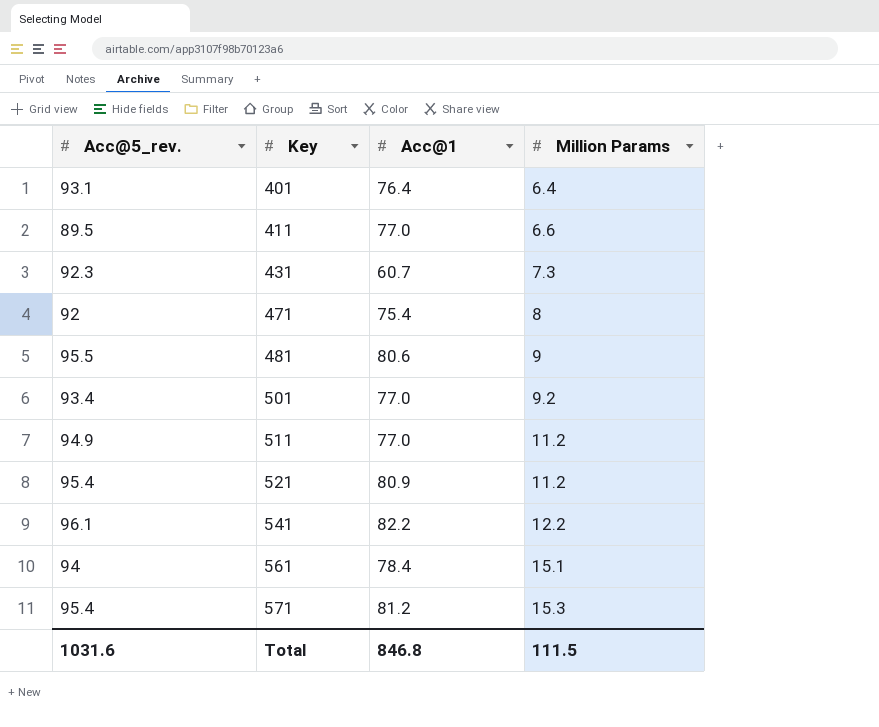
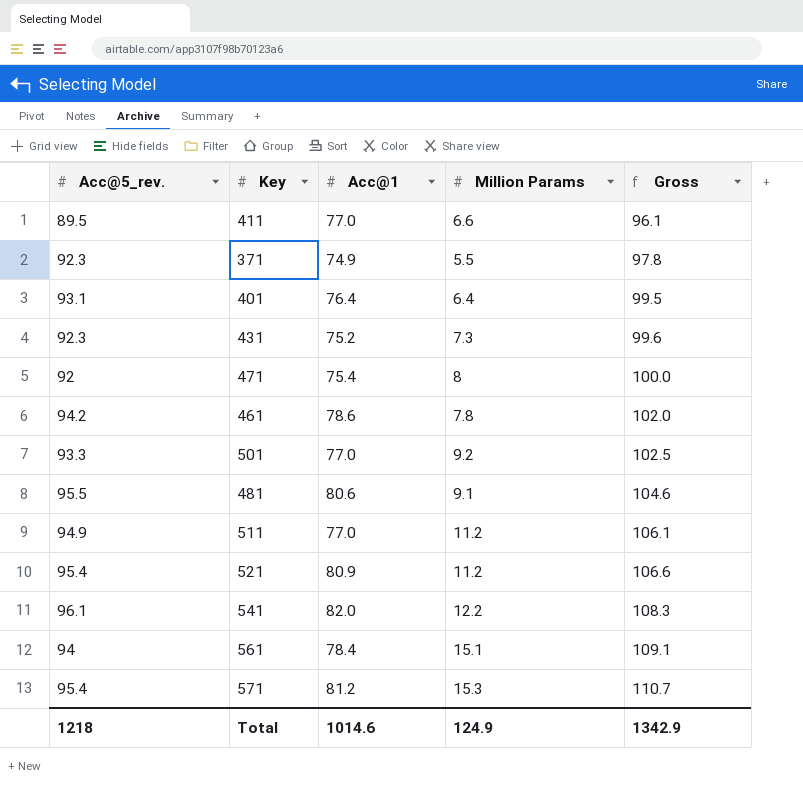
row order: Key ascending -> Gross ascending
column Gross | formula: none -> [Acc@5_rev.] + [Million Params]
row 371: none -> 92.3 | 74.9 | 5.5 | 97.8
431 | Acc@1: 60.7 -> 75.2
row 461: none -> 94.2 | 78.6 | 7.8 | 102.0
501 | Acc@5_rev.: 93.4 -> 93.3
481 | Million Params: 9 -> 9.1
541 | Acc@1: 82.2 -> 82.0
Total | Acc@5_rev.: 1031.6 -> 1218
Total | Acc@1: 846.8 -> 1014.6
Total | Million Params: 111.5 -> 124.9

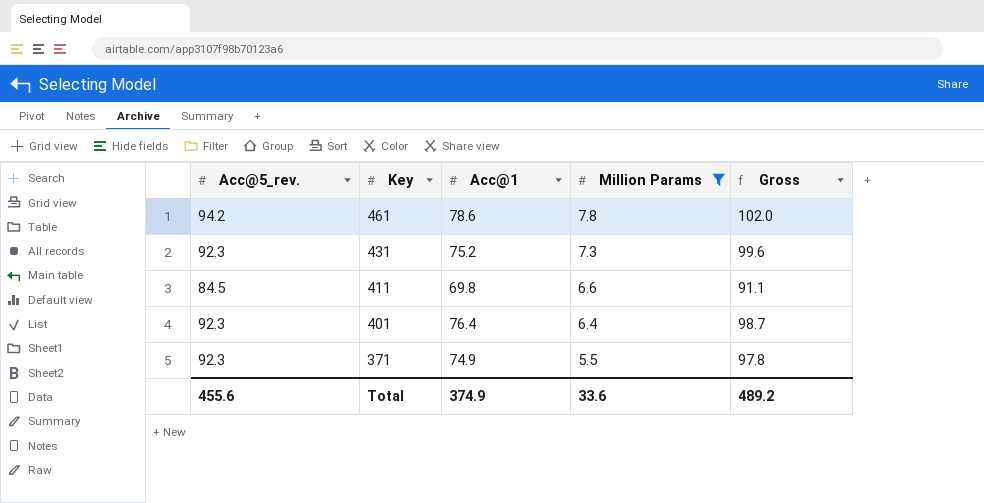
filter: none -> Million Params <= 7.8
row order: Gross ascending -> Key descending
411 | Acc@5_rev.: 89.5 -> 84.5
411 | Acc@1: 77.0 -> 69.8
411 | Gross: 96.1 -> 91.1
401 | Acc@5_rev.: 93.1 -> 92.3
401 | Gross: 99.5 -> 98.7
Total | Acc@5_rev.: 1218 -> 455.6
Total | Acc@1: 1014.6 -> 374.9
Total | Million Params: 124.9 -> 33.6
Total | Gross: 1342.9 -> 489.2

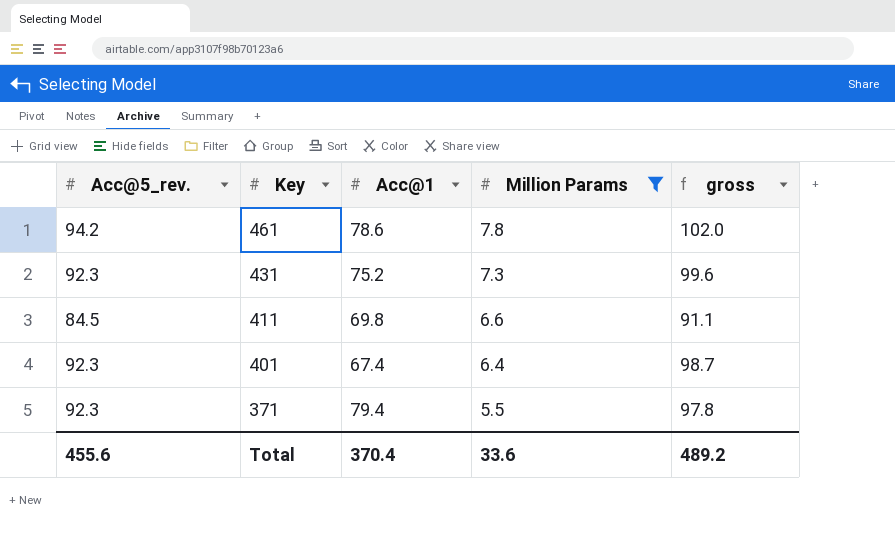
column name: Gross -> gross
401 | Acc@1: 76.4 -> 67.4
371 | Acc@1: 74.9 -> 79.4
Total | Acc@1: 374.9 -> 370.4

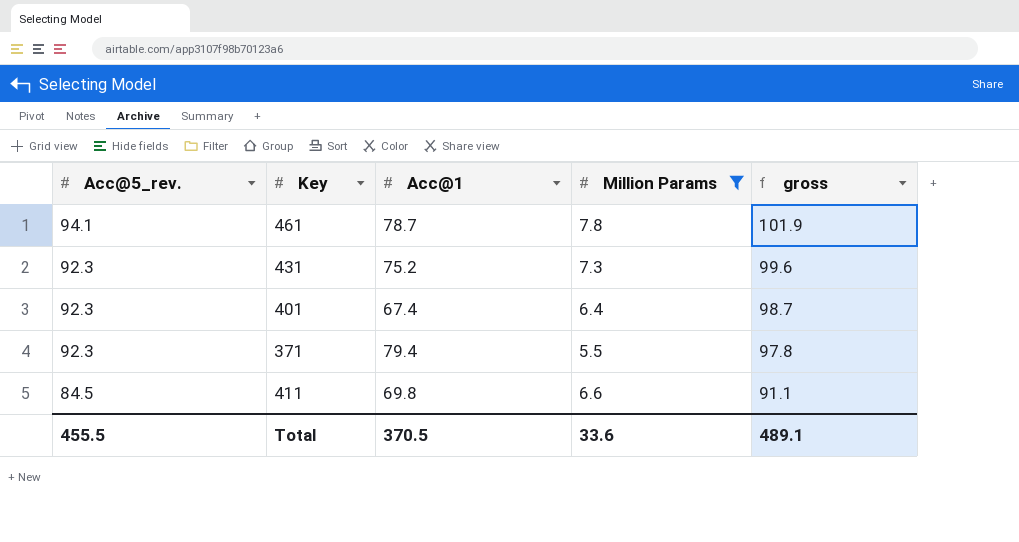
row order: Key descending -> Acc@5_rev. descending
461 | Acc@5_rev.: 94.2 -> 94.1
461 | Acc@1: 78.6 -> 78.7
461 | gross: 102.0 -> 101.9
Total | Acc@5_rev.: 455.6 -> 455.5
Total | Acc@1: 370.4 -> 370.5
Total | gross: 489.2 -> 489.1

